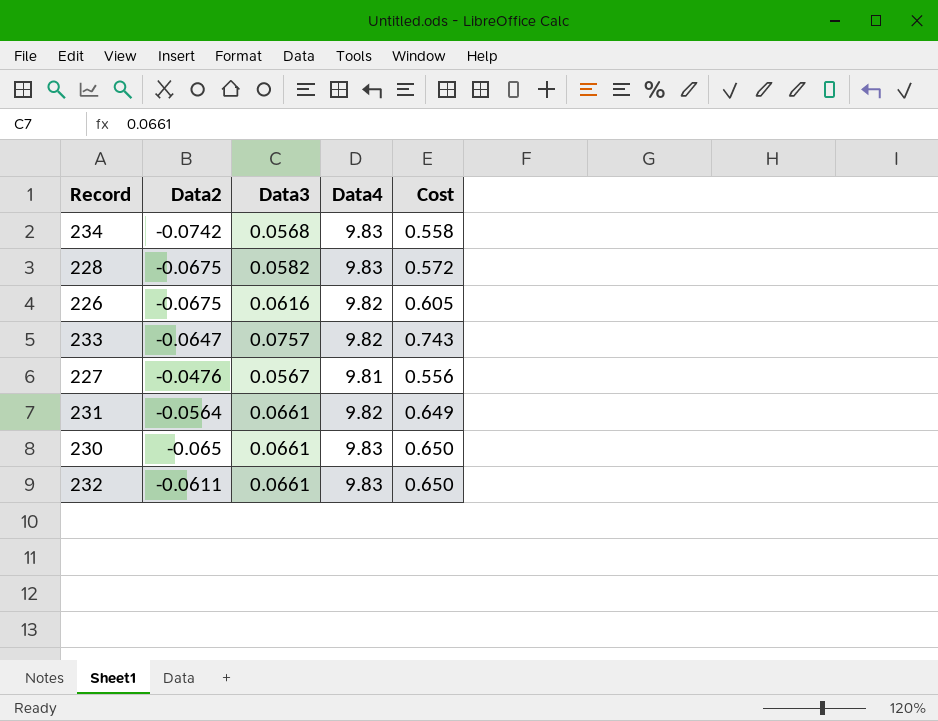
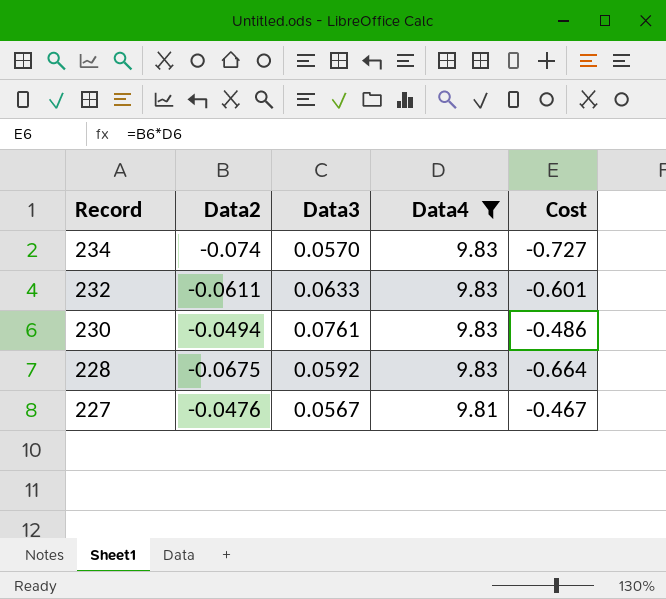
filter: none -> Data4 != 9.82
row order: none -> Record descending
column Cost | formula: [Data3] * [Data4] -> [Data2] * [Data4]
234 | Data2: -0.0742 -> -0.074
234 | Data3: 0.0568 -> 0.0570
232 | Data3: 0.0661 -> 0.0633
230 | Data2: -0.065 -> -0.0494
230 | Data3: 0.0661 -> 0.0761
228 | Data3: 0.0582 -> 0.0592

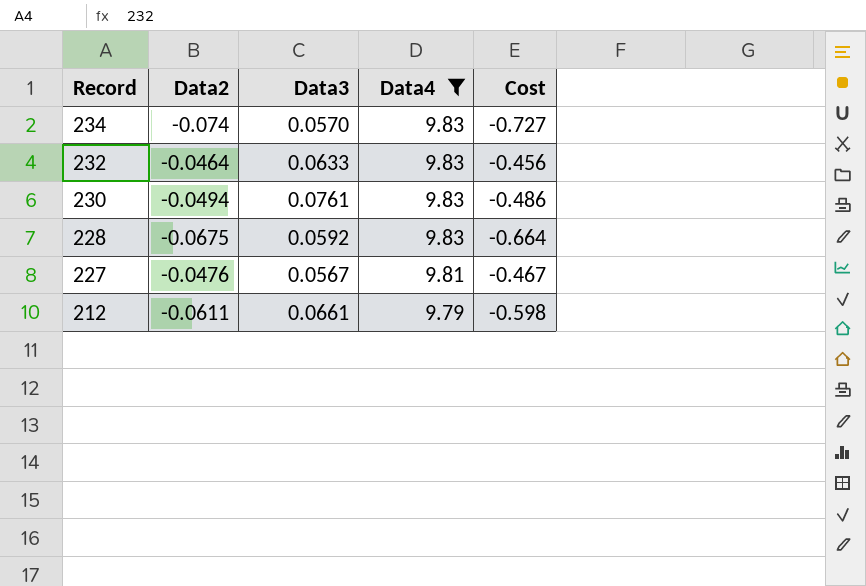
232 | Data2: -0.0611 -> -0.0464
232 | Cost: -0.601 -> -0.456
row 212: none -> -0.0611 | 0.0661 | 9.79 | -0.598

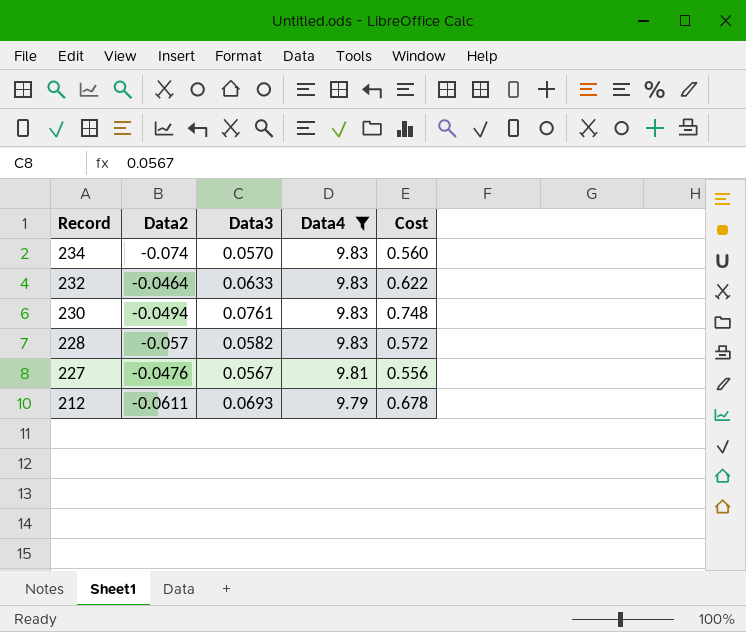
column Cost | formula: [Data2] * [Data4] -> [Data3] * [Data4]
228 | Data2: -0.0675 -> -0.057
228 | Data3: 0.0592 -> 0.0582
212 | Data3: 0.0661 -> 0.0693

